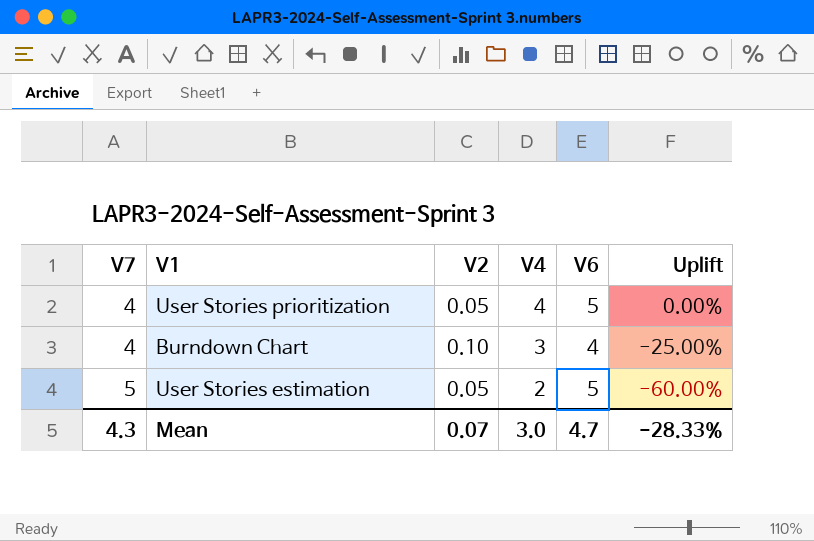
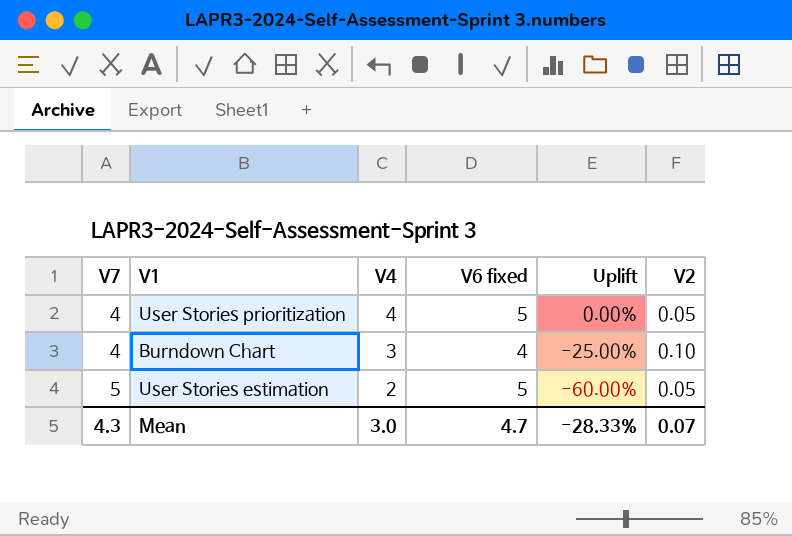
column name: V6 -> V6 fixed
column V2 | position: 3 -> 6

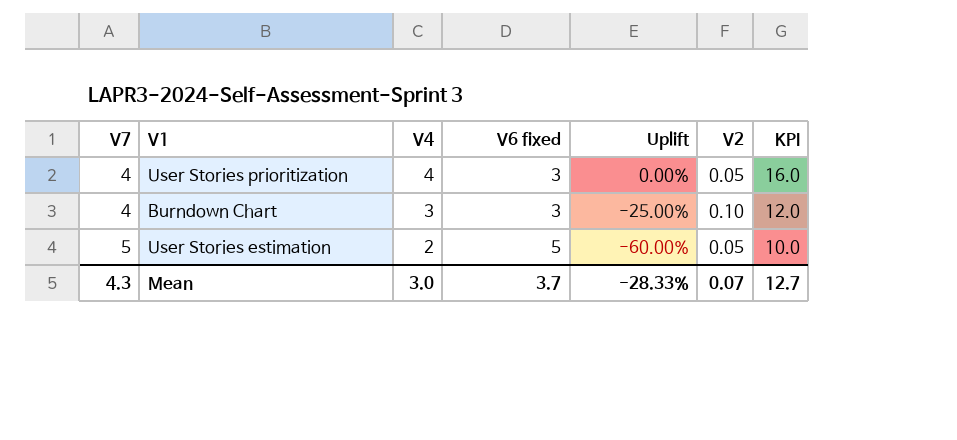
column KPI | formula: none -> [V7] * [V4]
User Stories prioritization | V6 fixed: 5 -> 3
Burndown Chart | V6 fixed: 4 -> 3
Mean | V6 fixed: 4.7 -> 3.7

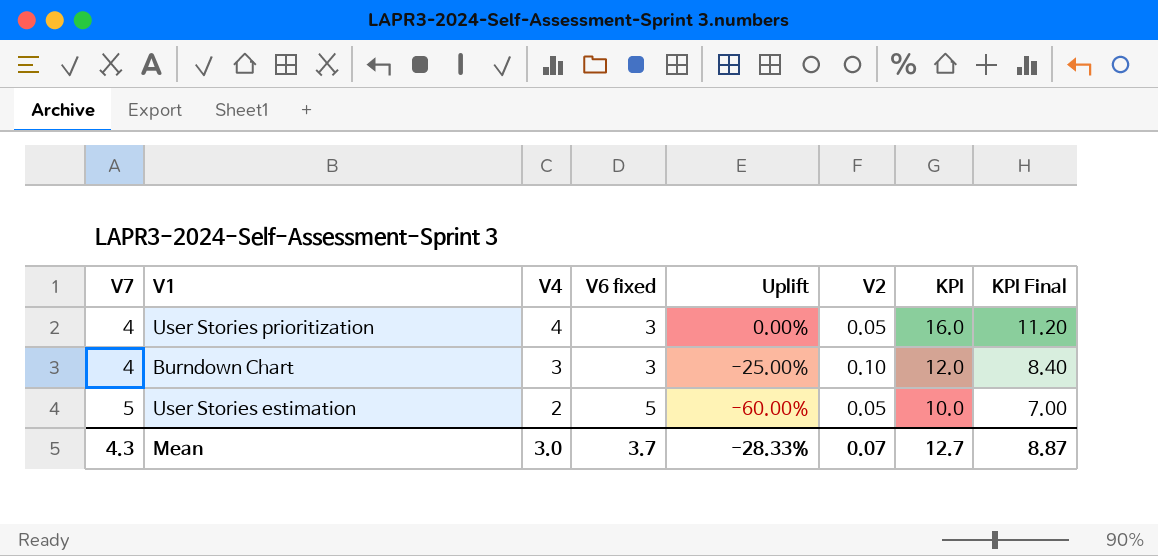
column KPI Final | formula: none -> [KPI] * 0.7

